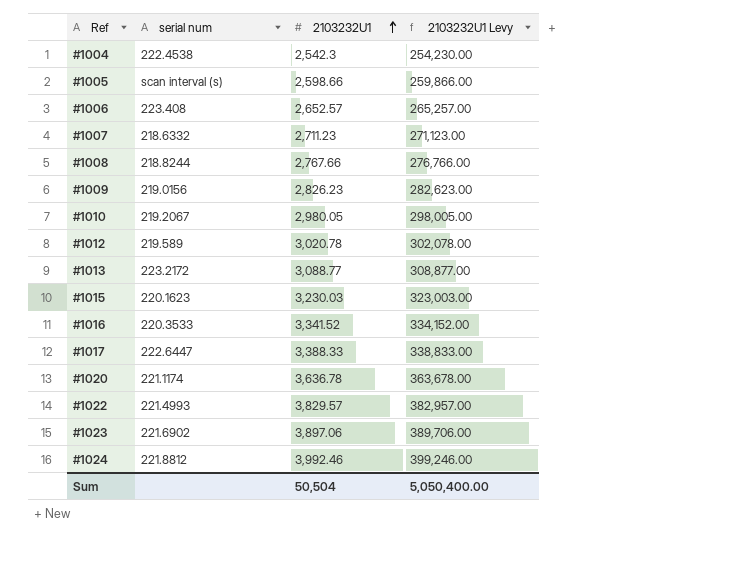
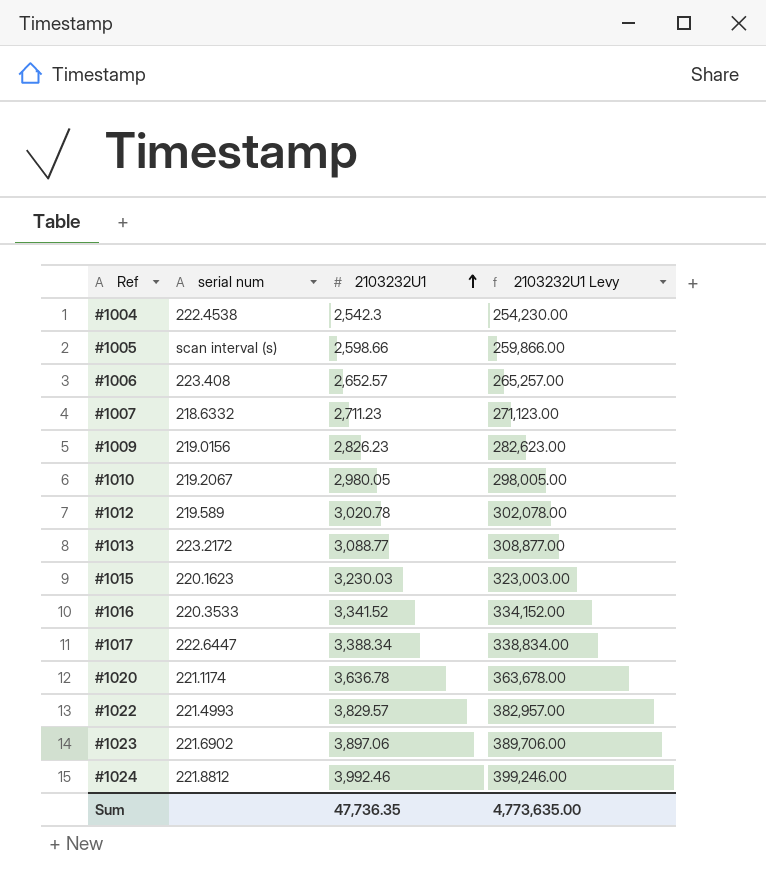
row #1008: 218.8244 | 2,767.66 | 276,766.00 -> none
#1017 | 2103232U1: 3,388.33 -> 3,388.34
#1017 | 2103232U1 Levy: 338,833.00 -> 338,834.00
Sum | 2103232U1: 50,504 -> 47,736.35
Sum | 2103232U1 Levy: 5,050,400.00 -> 4,773,635.00

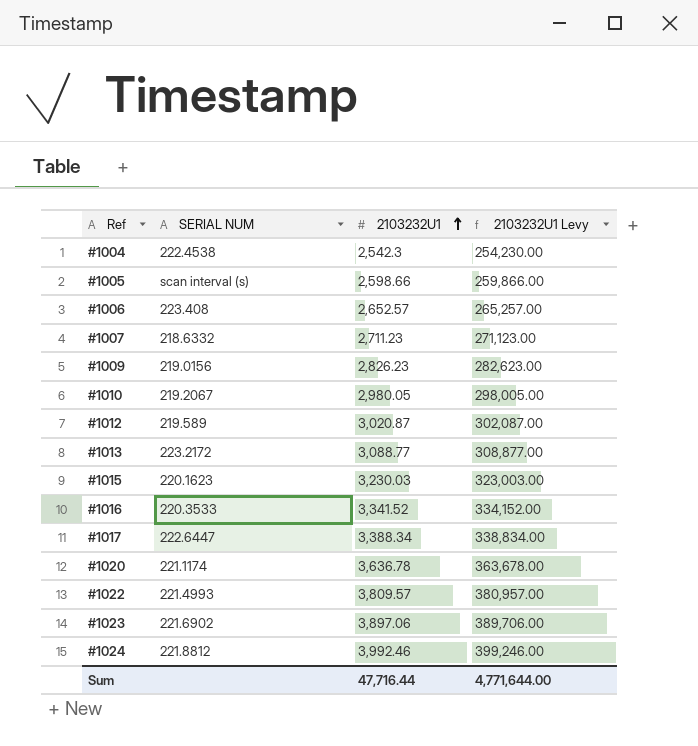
column name: serial num -> SERIAL NUM
#1012 | 2103232U1: 3,020.78 -> 3,020.87
#1012 | 2103232U1 Levy: 302,078.00 -> 302,087.00
#1022 | 2103232U1: 3,829.57 -> 3,809.57
#1022 | 2103232U1 Levy: 382,957.00 -> 380,957.00
Sum | 2103232U1: 47,736.35 -> 47,716.44
Sum | 2103232U1 Levy: 4,773,635.00 -> 4,771,644.00

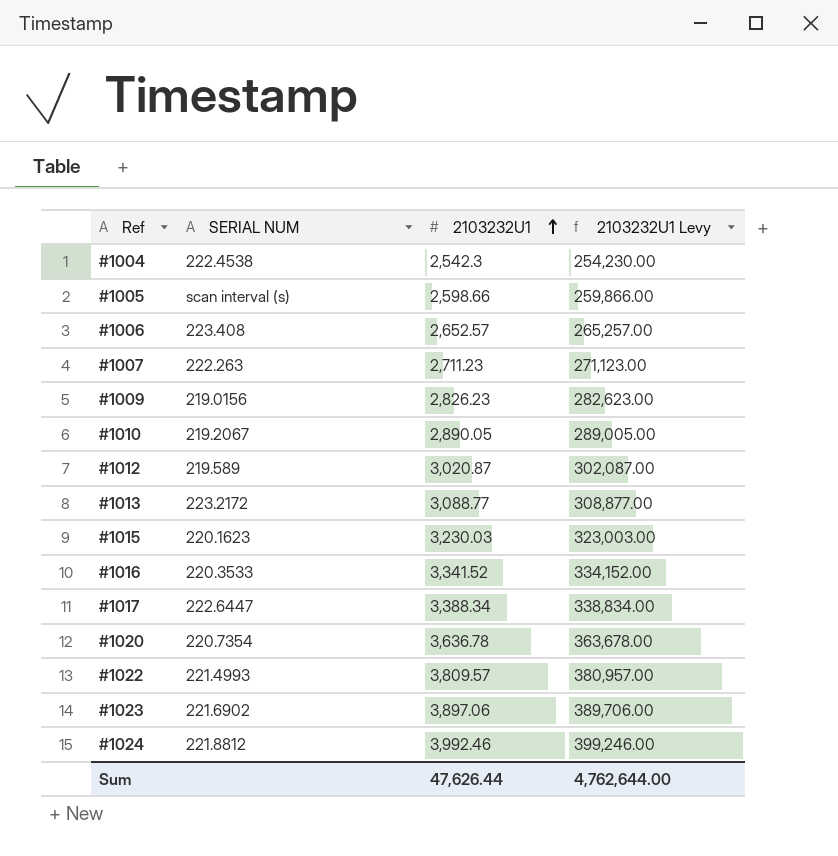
#1007 | SERIAL NUM: 218.6332 -> 222.263
#1010 | 2103232U1: 2,980.05 -> 2,890.05
#1010 | 2103232U1 Levy: 298,005.00 -> 289,005.00
#1020 | SERIAL NUM: 221.1174 -> 220.7354
Sum | 2103232U1: 47,716.44 -> 47,626.44
Sum | 2103232U1 Levy: 4,771,644.00 -> 4,762,644.00

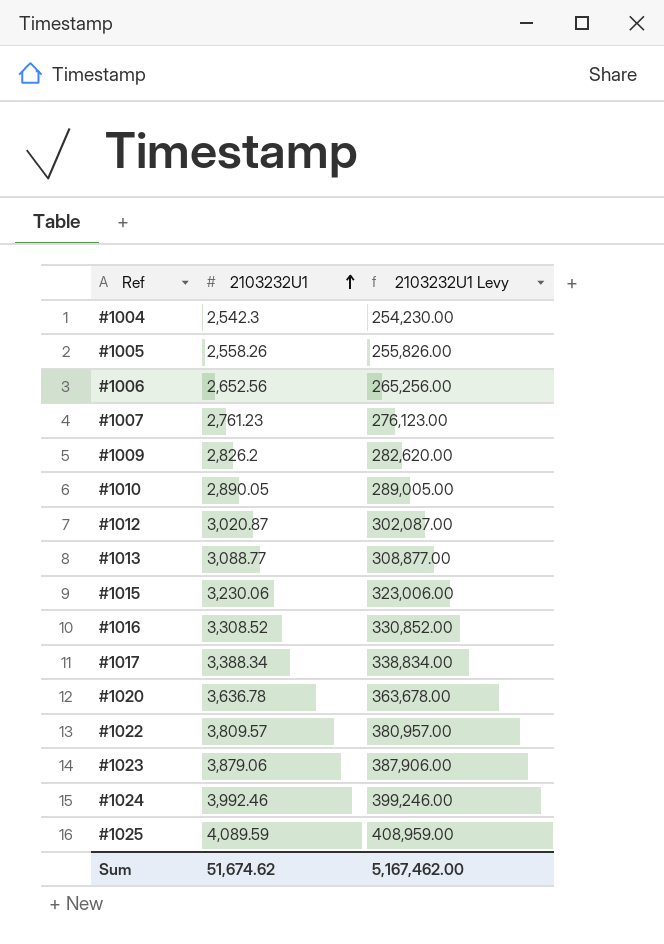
column SERIAL NUM | position: 2 -> none
#1005 | 2103232U1: 2,598.66 -> 2,558.26
#1005 | 2103232U1 Levy: 259,866.00 -> 255,826.00
#1006 | 2103232U1: 2,652.57 -> 2,652.56
#1006 | 2103232U1 Levy: 265,257.00 -> 265,256.00
#1007 | 2103232U1: 2,711.23 -> 2,761.23
#1007 | 2103232U1 Levy: 271,123.00 -> 276,123.00
#1009 | 2103232U1: 2,826.23 -> 2,826.2
#1009 | 2103232U1 Levy: 282,623.00 -> 282,620.00
#1015 | 2103232U1: 3,230.03 -> 3,230.06
#1015 | 2103232U1 Levy: 323,003.00 -> 323,006.00
#1016 | 2103232U1: 3,341.52 -> 3,308.52
#1016 | 2103232U1 Levy: 334,152.00 -> 330,852.00
#1023 | 2103232U1: 3,897.06 -> 3,879.06
#1023 | 2103232U1 Levy: 389,706.00 -> 387,906.00
row #1025: none -> 4,089.59 | 408,959.00
Sum | 2103232U1: 47,626.44 -> 51,674.62
Sum | 2103232U1 Levy: 4,762,644.00 -> 5,167,462.00

